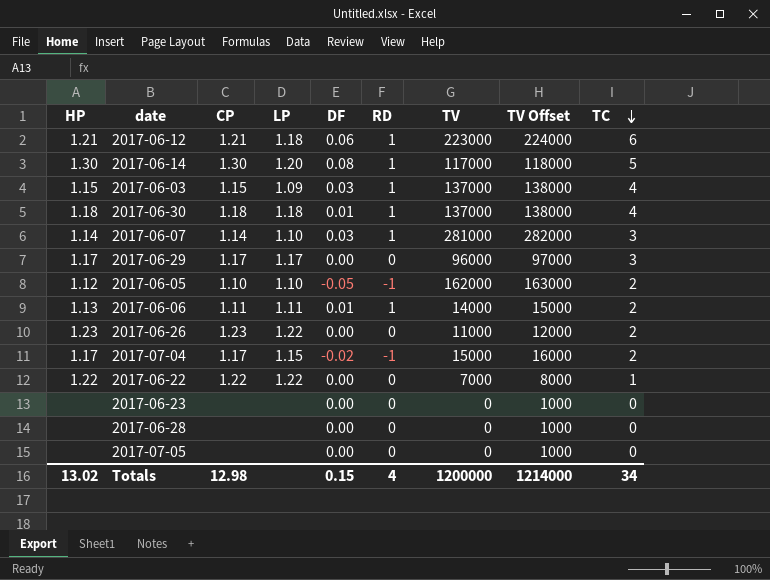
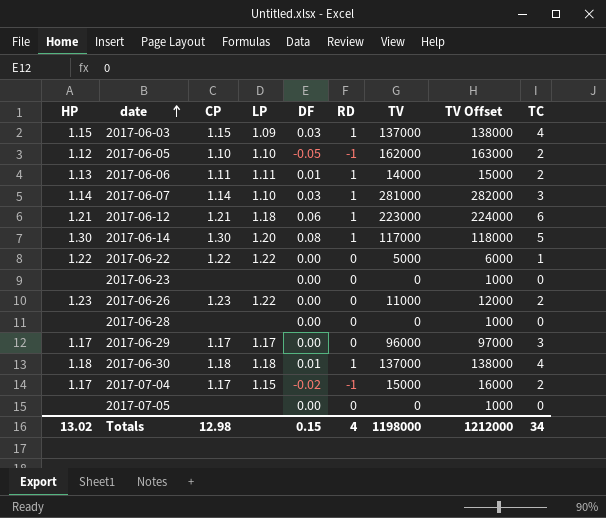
row order: TC descending -> date ascending
2017-06-22 | TV: 7000 -> 5000
2017-06-22 | TV Offset: 8000 -> 6000
Totals | TV: 1200000 -> 1198000
Totals | TV Offset: 1214000 -> 1212000

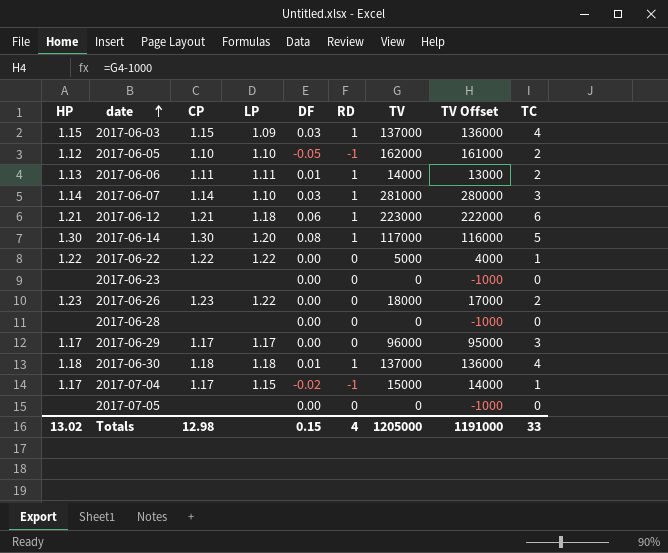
column TV Offset | formula: [TV] + 1000 -> [TV] - 1000
2017-06-26 | TV: 11000 -> 18000
2017-07-04 | TC: 2 -> 1
Totals | TV: 1198000 -> 1205000
Totals | TV Offset: 1212000 -> 1191000
Totals | TC: 34 -> 33

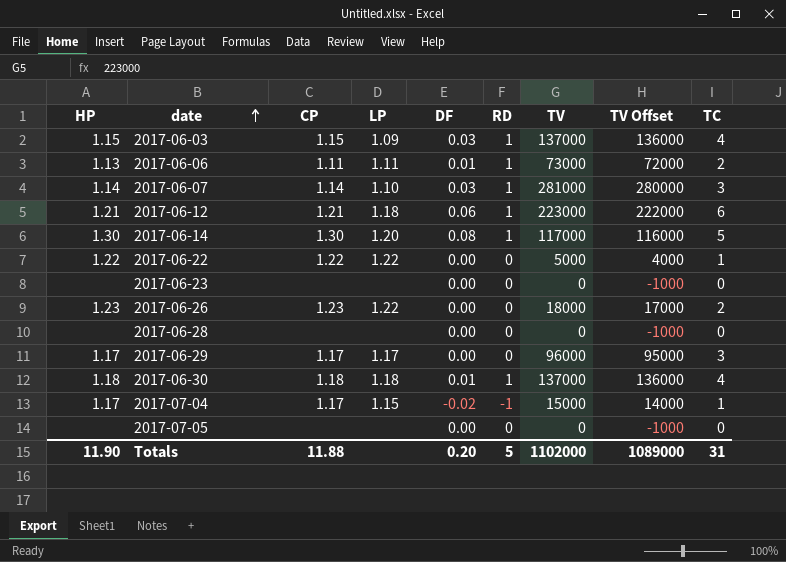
row 2017-06-05: 1.12 | 1.10 | 1.10 | -0.05 | -1 | 162000 | 161000 | 2 -> none
2017-06-06 | TV: 14000 -> 73000
2017-06-06 | TV Offset: 13000 -> 72000
Totals | HP: 13.02 -> 11.90
Totals | CP: 12.98 -> 11.88
Totals | DF: 0.15 -> 0.20
Totals | RD: 4 -> 5
Totals | TV: 1205000 -> 1102000
Totals | TV Offset: 1191000 -> 1089000
Totals | TC: 33 -> 31

